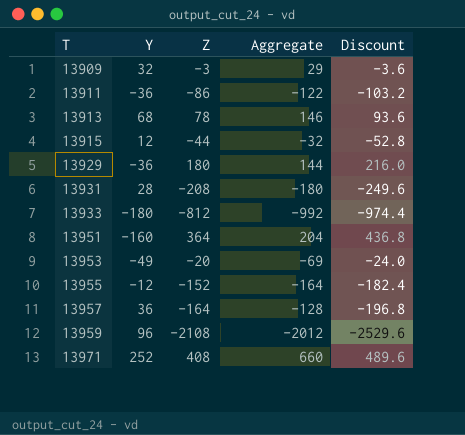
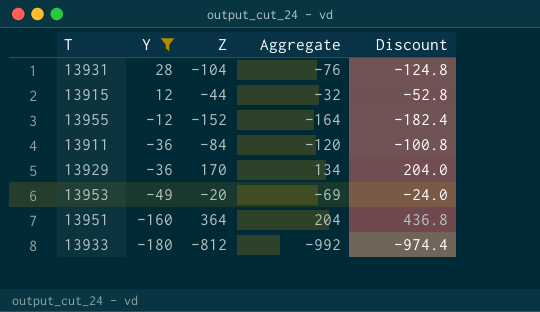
filter: none -> Y <= 28
row order: T ascending -> Y descending
13931 | Z: -208 -> -104
13931 | Aggregate: -180 -> -76
13931 | Discount: -249.6 -> -124.8
13911 | Z: -86 -> -84
13911 | Aggregate: -122 -> -120
13911 | Discount: -103.2 -> -100.8
13929 | Z: 180 -> 170
13929 | Aggregate: 144 -> 134
13929 | Discount: 216.0 -> 204.0

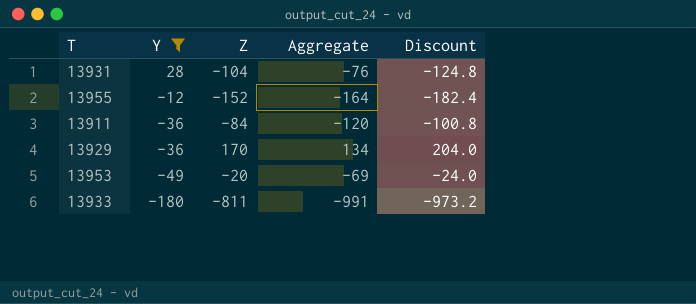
row 13915: 12 | -44 | -32 | -52.8 -> none
row 13951: -160 | 364 | 204 | 436.8 -> none
13933 | Z: -812 -> -811
13933 | Aggregate: -992 -> -991
13933 | Discount: -974.4 -> -973.2

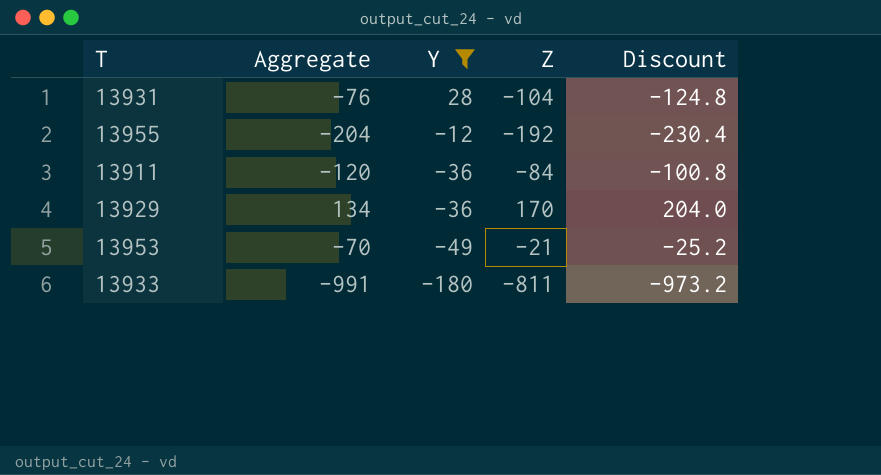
column Aggregate | position: 4 -> 2
13955 | Aggregate: -164 -> -204
13955 | Z: -152 -> -192
13955 | Discount: -182.4 -> -230.4
13953 | Aggregate: -69 -> -70
13953 | Z: -20 -> -21
13953 | Discount: -24.0 -> -25.2

